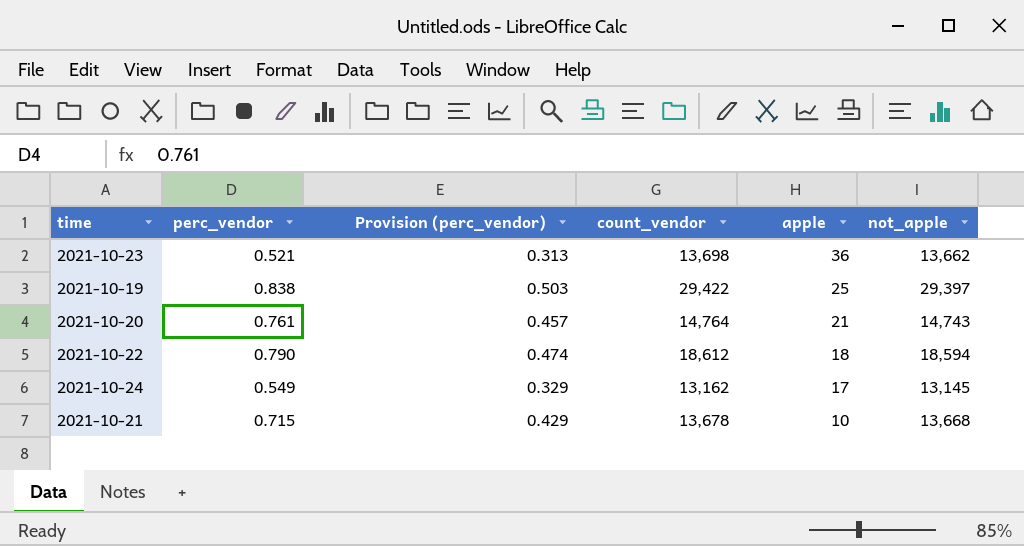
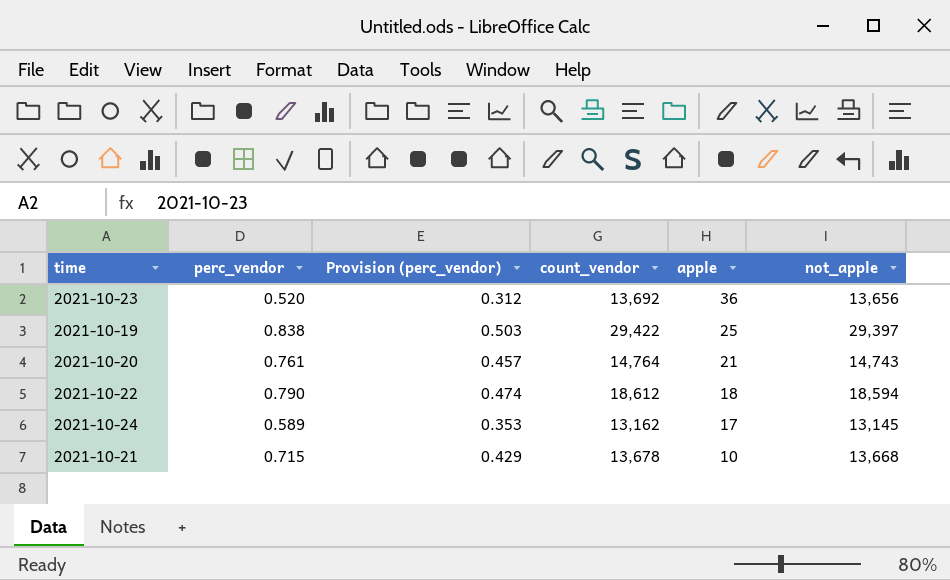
2021-10-23 | perc_vendor: 0.521 -> 0.520
2021-10-23 | Provision (perc_vendor): 0.313 -> 0.312
2021-10-23 | count_vendor: 13,698 -> 13,692
2021-10-23 | not_apple: 13,662 -> 13,656
2021-10-24 | perc_vendor: 0.549 -> 0.589
2021-10-24 | Provision (perc_vendor): 0.329 -> 0.353

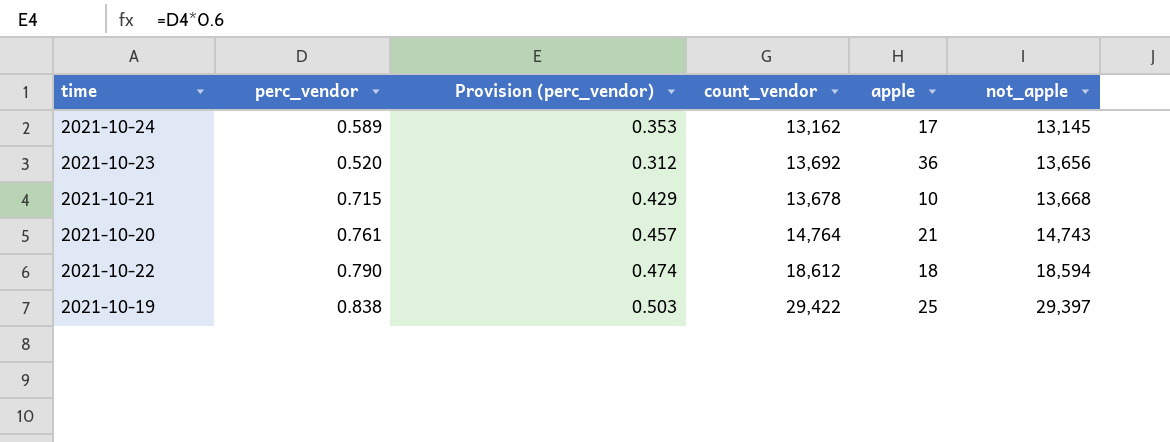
row order: apple descending -> not_apple ascending

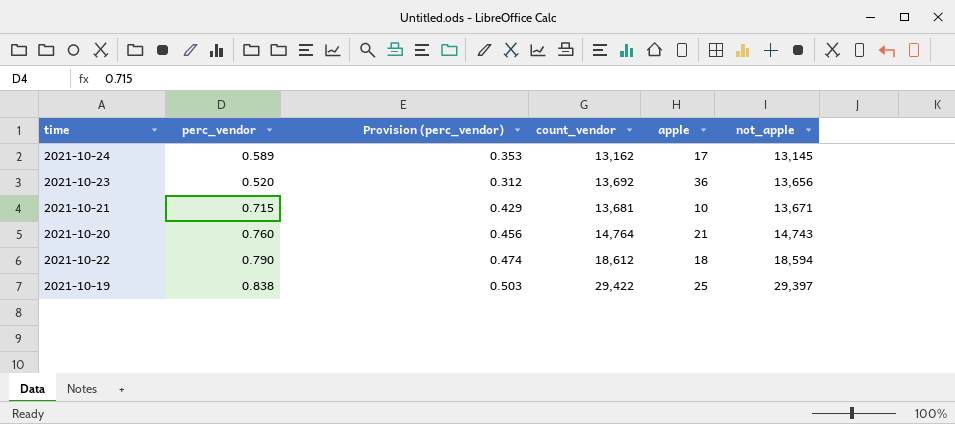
2021-10-21 | count_vendor: 13,678 -> 13,681
2021-10-21 | not_apple: 13,668 -> 13,671
2021-10-20 | perc_vendor: 0.761 -> 0.760
2021-10-20 | Provision (perc_vendor): 0.457 -> 0.456

